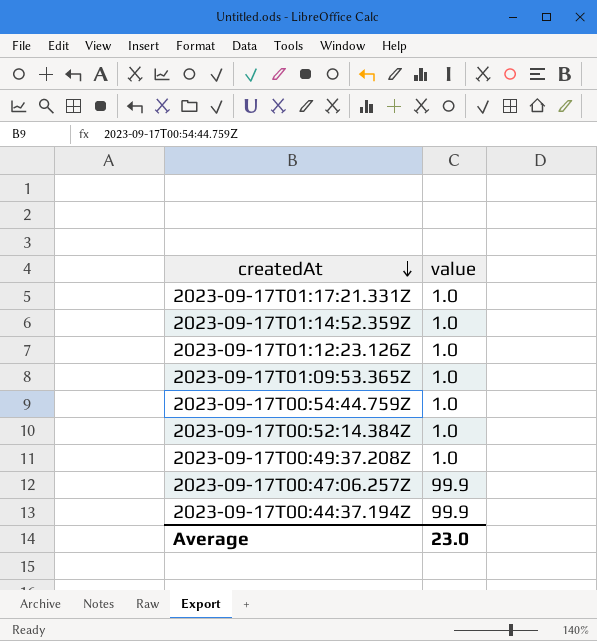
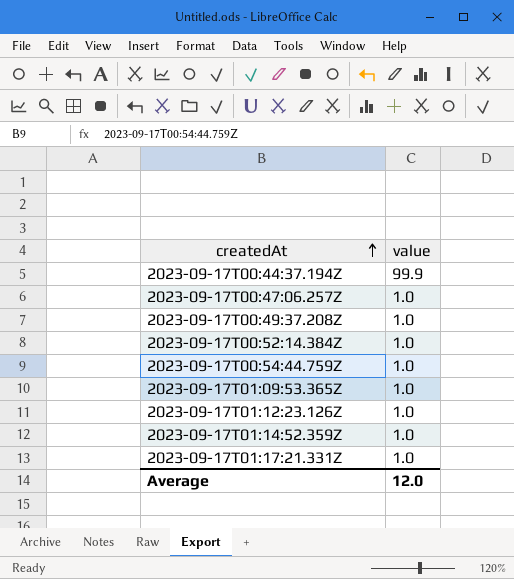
row order: createdAt descending -> createdAt ascending
2023-09-17T00:47:06.257Z | value: 99.9 -> 1.0
Average | value: 23.0 -> 12.0

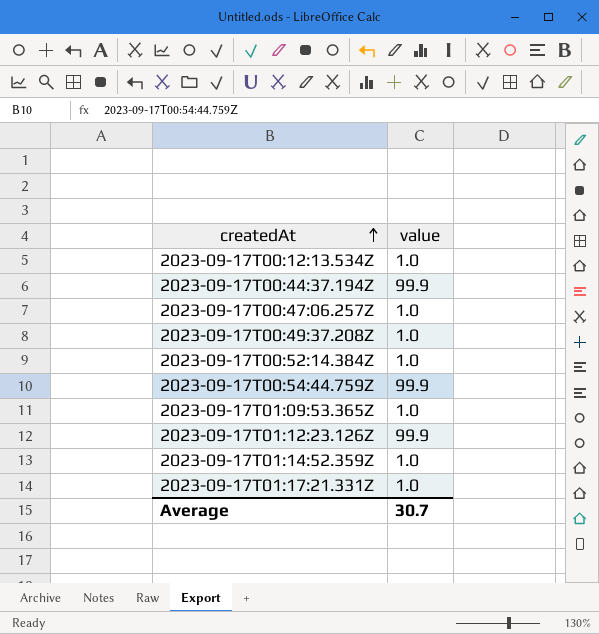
row 2023-09-17T00:12:13.534Z: none -> 1.0
2023-09-17T00:54:44.759Z | value: 1.0 -> 99.9
2023-09-17T01:12:23.126Z | value: 1.0 -> 99.9
Average | value: 12.0 -> 30.7

